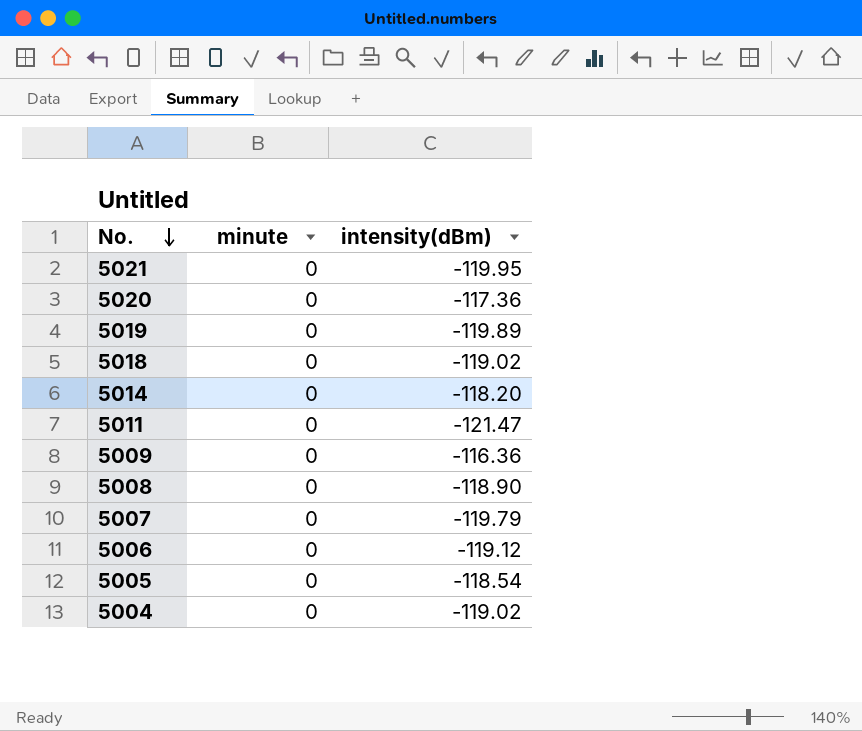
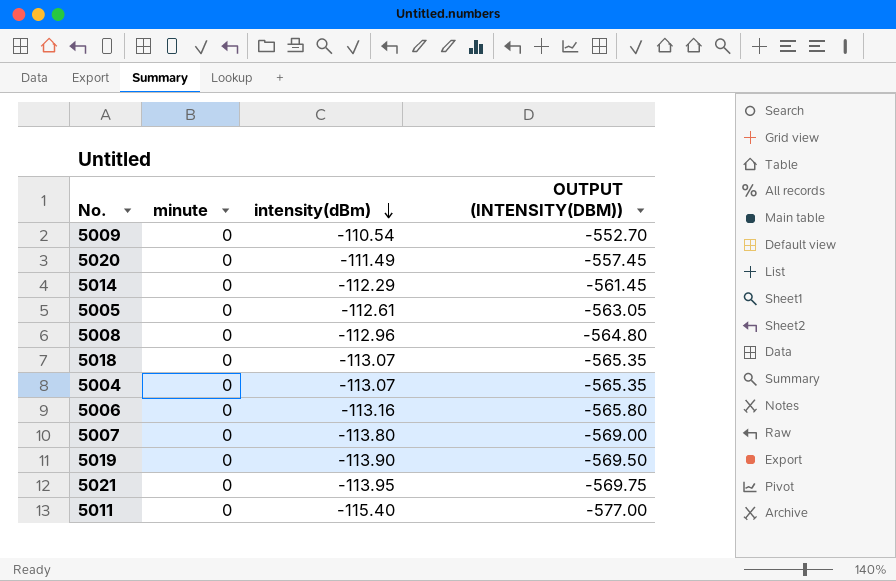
row order: No. descending -> intensity(dBm) descending
column OUTPUT (INTENSITY(DBM)) | formula: none -> [intensity(dBm)] * 5
5009 | intensity(dBm): -116.36 -> -110.54
5020 | intensity(dBm): -117.36 -> -111.49
5014 | intensity(dBm): -118.20 -> -112.29
5005 | intensity(dBm): -118.54 -> -112.61
5008 | intensity(dBm): -118.90 -> -112.96
5018 | intensity(dBm): -119.02 -> -113.07
5004 | intensity(dBm): -119.02 -> -113.07
5006 | intensity(dBm): -119.12 -> -113.16
5007 | intensity(dBm): -119.79 -> -113.80
5019 | intensity(dBm): -119.89 -> -113.90
5021 | intensity(dBm): -119.95 -> -113.95
5011 | intensity(dBm): -121.47 -> -115.40

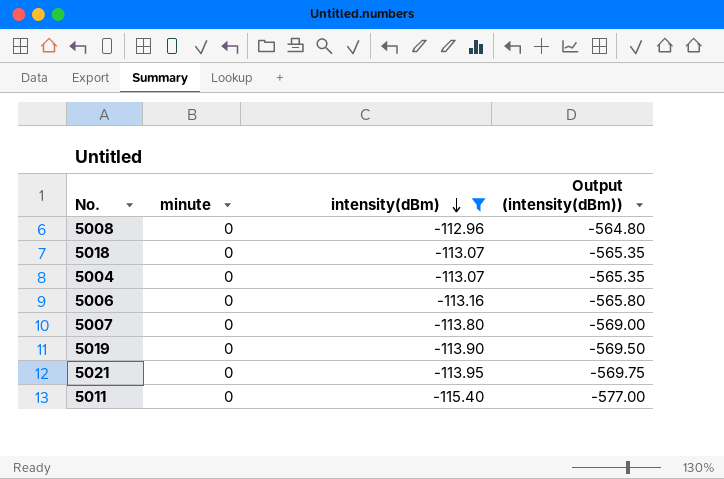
filter: none -> intensity(dBm) <= -112.96
column name: OUTPUT (INTENSITY(DBM)) -> Output (intensity(dBm))

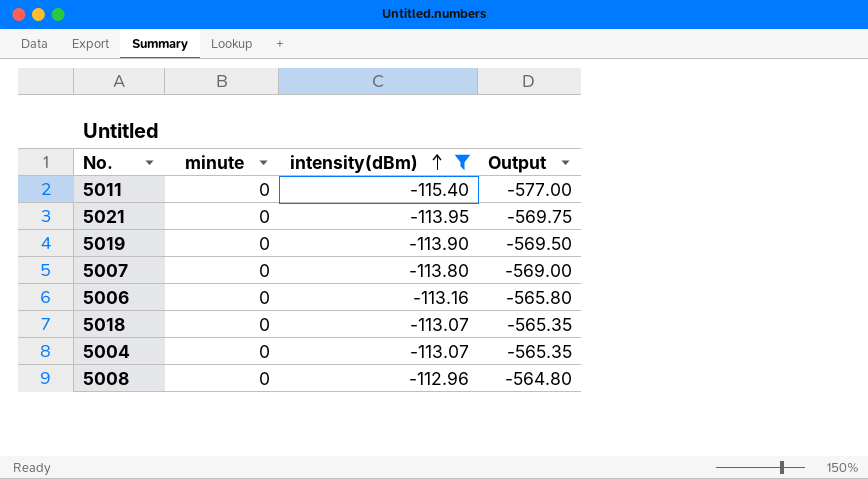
row order: intensity(dBm) descending -> intensity(dBm) ascending
column name: Output (intensity(dBm)) -> Output

